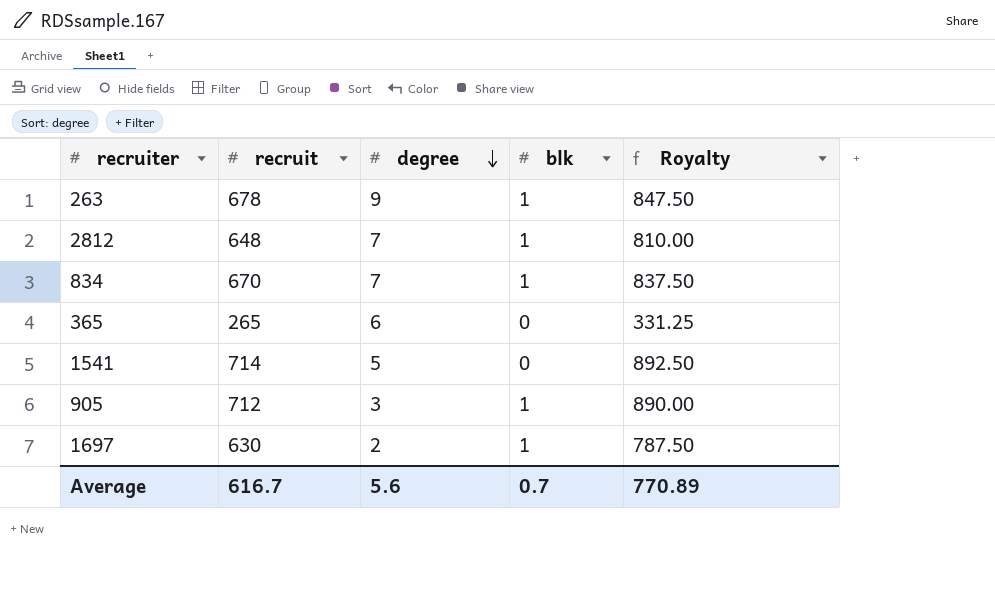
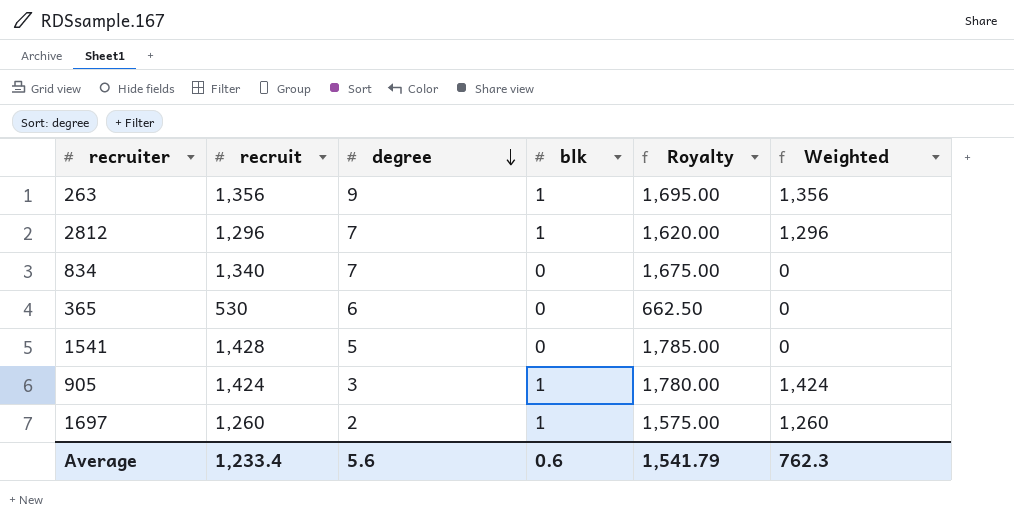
column Weighted | formula: none -> [recruit] * [blk]
263 | recruit: 678 -> 1,356
263 | Royalty: 847.50 -> 1,695.00
2812 | recruit: 648 -> 1,296
2812 | Royalty: 810.00 -> 1,620.00
834 | recruit: 670 -> 1,340
834 | blk: 1 -> 0
834 | Royalty: 837.50 -> 1,675.00
365 | recruit: 265 -> 530
365 | Royalty: 331.25 -> 662.50
1541 | recruit: 714 -> 1,428
1541 | Royalty: 892.50 -> 1,785.00
905 | recruit: 712 -> 1,424
905 | Royalty: 890.00 -> 1,780.00
1697 | recruit: 630 -> 1,260
1697 | Royalty: 787.50 -> 1,575.00
Average | recruit: 616.7 -> 1,233.4
Average | blk: 0.7 -> 0.6
Average | Royalty: 770.89 -> 1,541.79

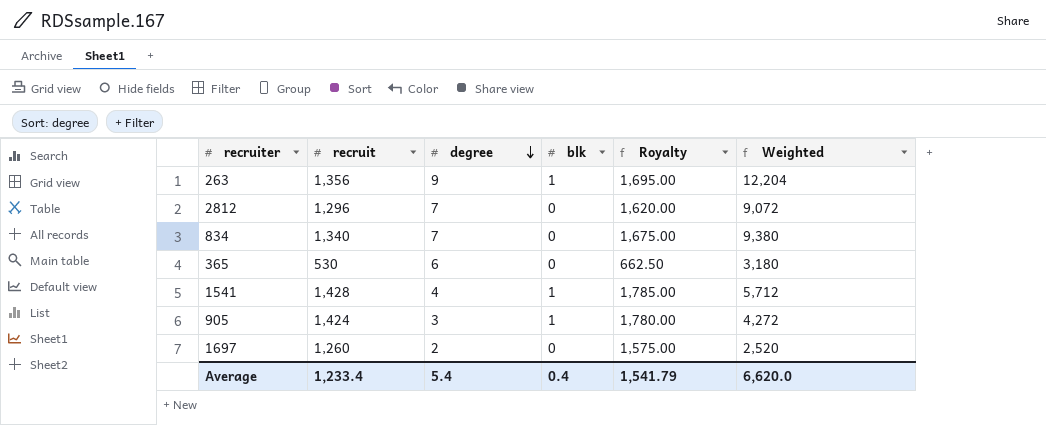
column Weighted | formula: [recruit] * [blk] -> [recruit] * [degree]
2812 | blk: 1 -> 0
1541 | degree: 5 -> 4
1541 | blk: 0 -> 1
1697 | blk: 1 -> 0
Average | degree: 5.6 -> 5.4
Average | blk: 0.6 -> 0.4
Average | Weighted: 762.3 -> 6,620.0

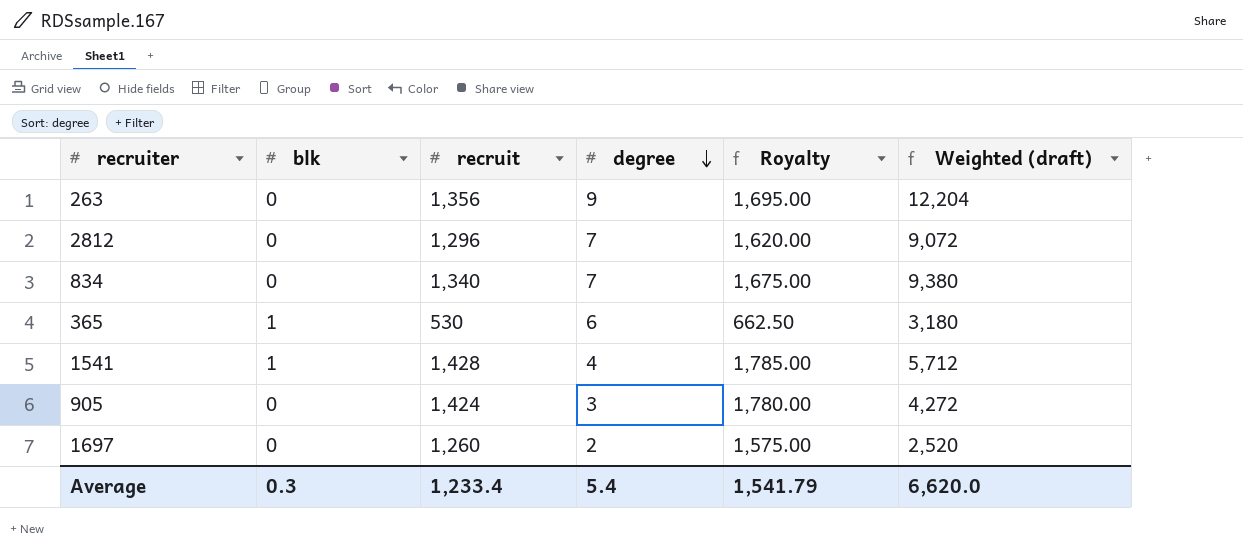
column blk | position: 4 -> 2
column name: Weighted -> Weighted (draft)
263 | blk: 1 -> 0
365 | blk: 0 -> 1
905 | blk: 1 -> 0
Average | blk: 0.4 -> 0.3

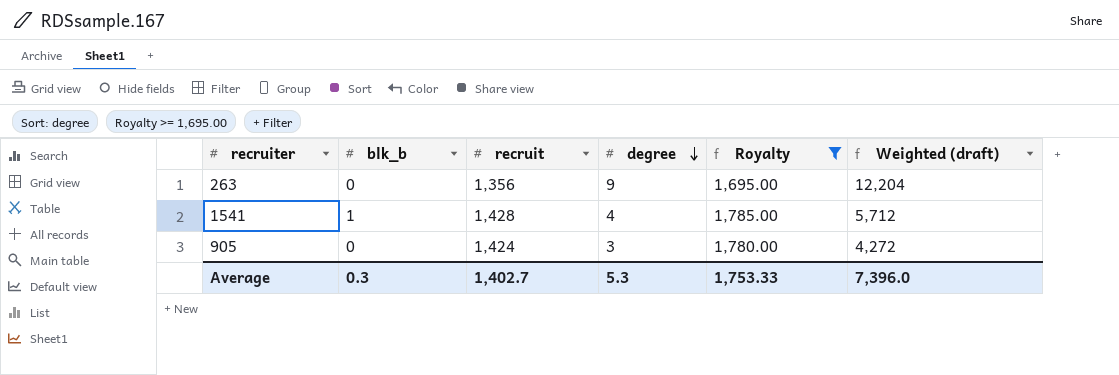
filter: none -> Royalty >= 1,695.00
column name: blk -> blk_b
Average | recruit: 1,233.4 -> 1,402.7
Average | degree: 5.4 -> 5.3
Average | Royalty: 1,541.79 -> 1,753.33
Average | Weighted (draft): 6,620.0 -> 7,396.0

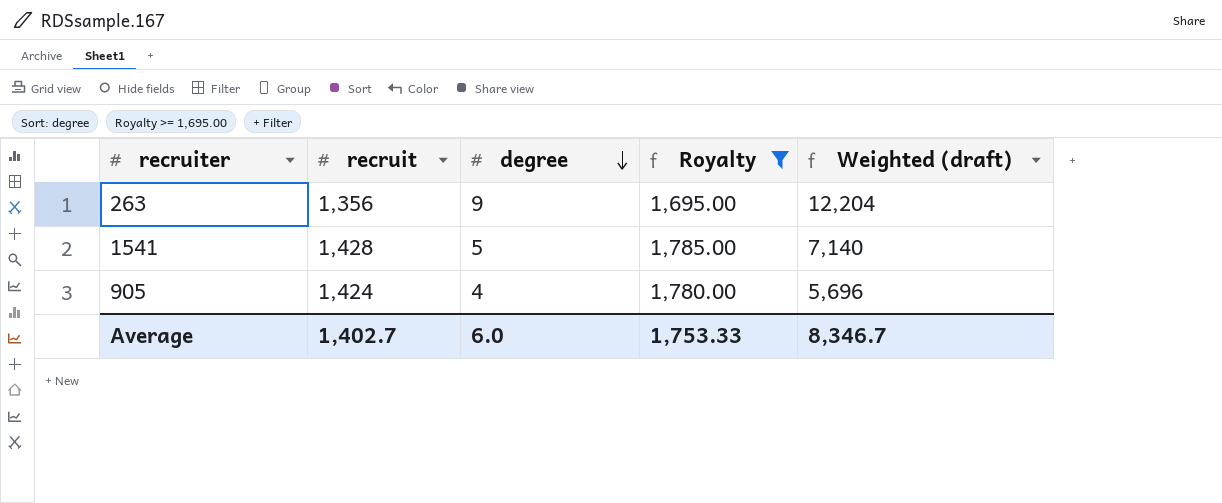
column blk_b | position: 2 -> none
1541 | degree: 4 -> 5
1541 | Weighted (draft): 5,712 -> 7,140
905 | degree: 3 -> 4
905 | Weighted (draft): 4,272 -> 5,696
Average | degree: 5.3 -> 6.0
Average | Weighted (draft): 7,396.0 -> 8,346.7

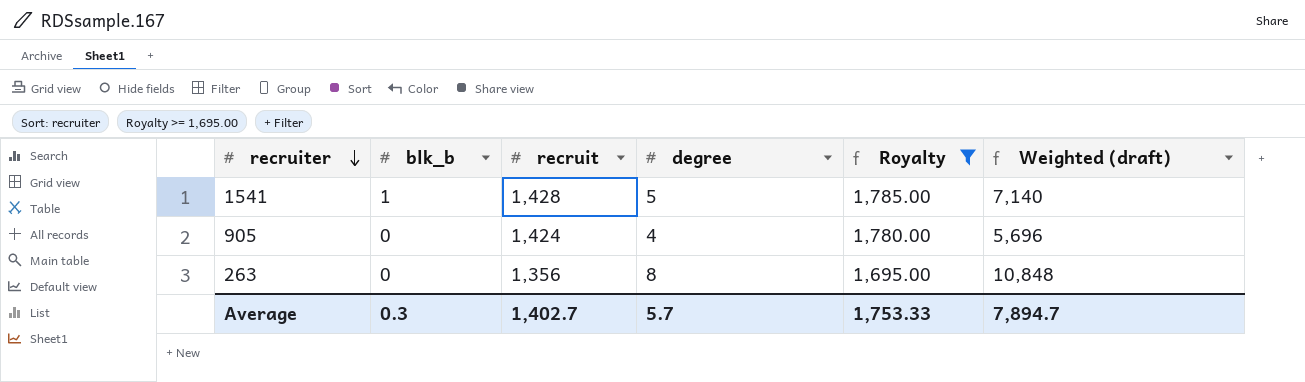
row order: degree descending -> recruiter descending
column blk_b | position: none -> 2
263 | degree: 9 -> 8
263 | Weighted (draft): 12,204 -> 10,848
Average | degree: 6.0 -> 5.7
Average | Weighted (draft): 8,346.7 -> 7,894.7

